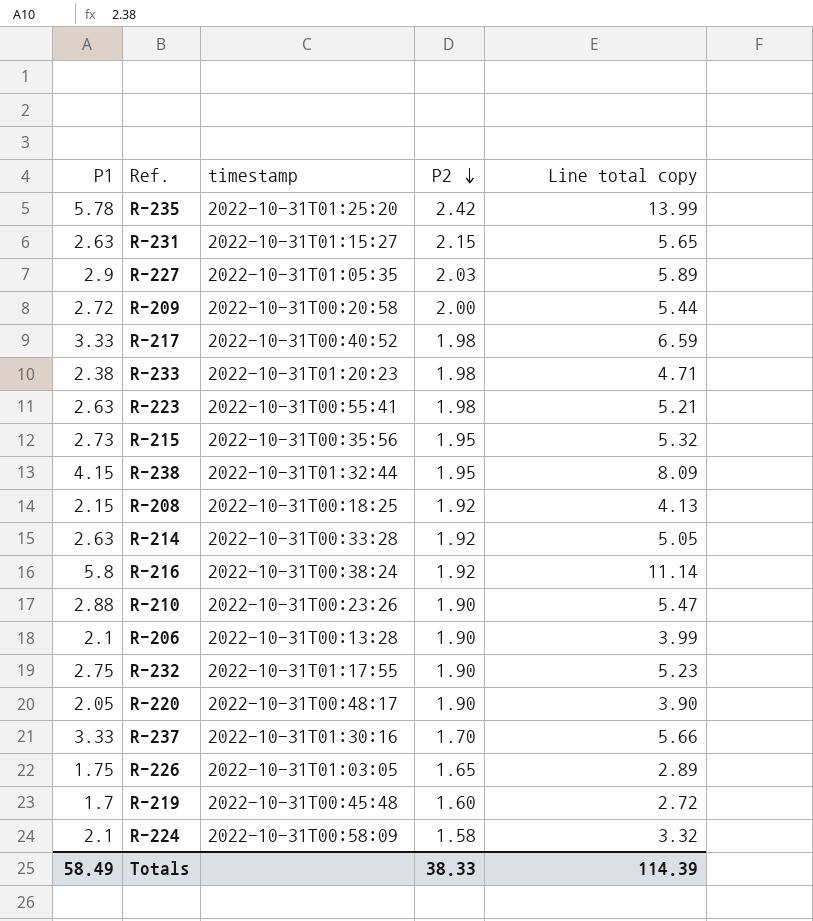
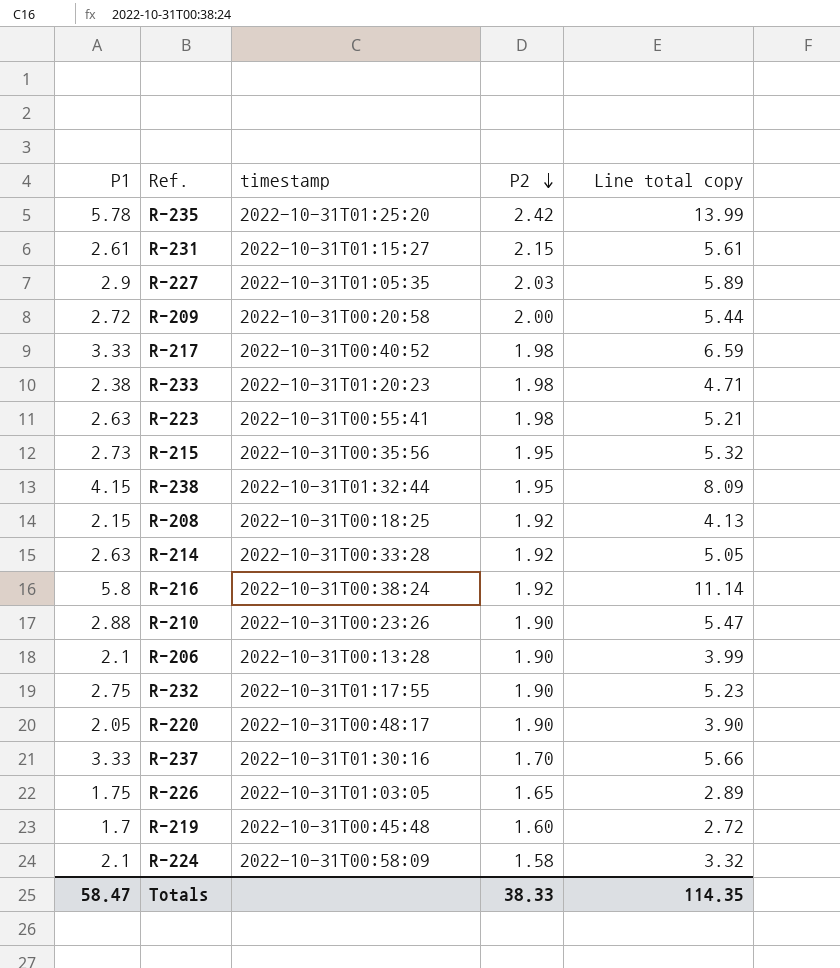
R-231 | P1: 2.63 -> 2.61
R-231 | Line total copy: 5.65 -> 5.61
Totals | P1: 58.49 -> 58.47
Totals | Line total copy: 114.39 -> 114.35

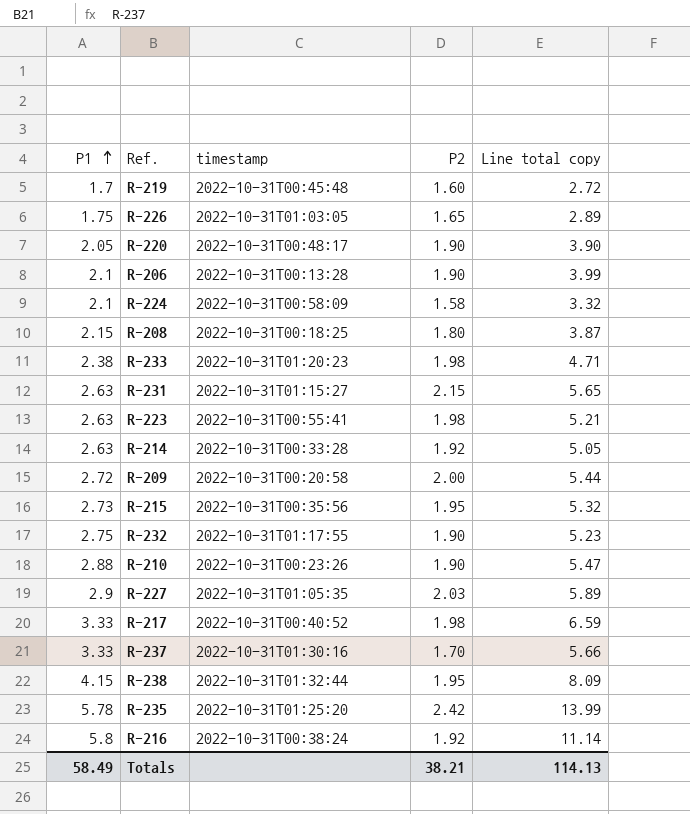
row order: P2 descending -> P1 ascending
R-208 | P2: 1.92 -> 1.80
R-208 | Line total copy: 4.13 -> 3.87
R-231 | P1: 2.61 -> 2.63
R-231 | Line total copy: 5.61 -> 5.65
Totals | P1: 58.47 -> 58.49
Totals | P2: 38.33 -> 38.21
Totals | Line total copy: 114.35 -> 114.13

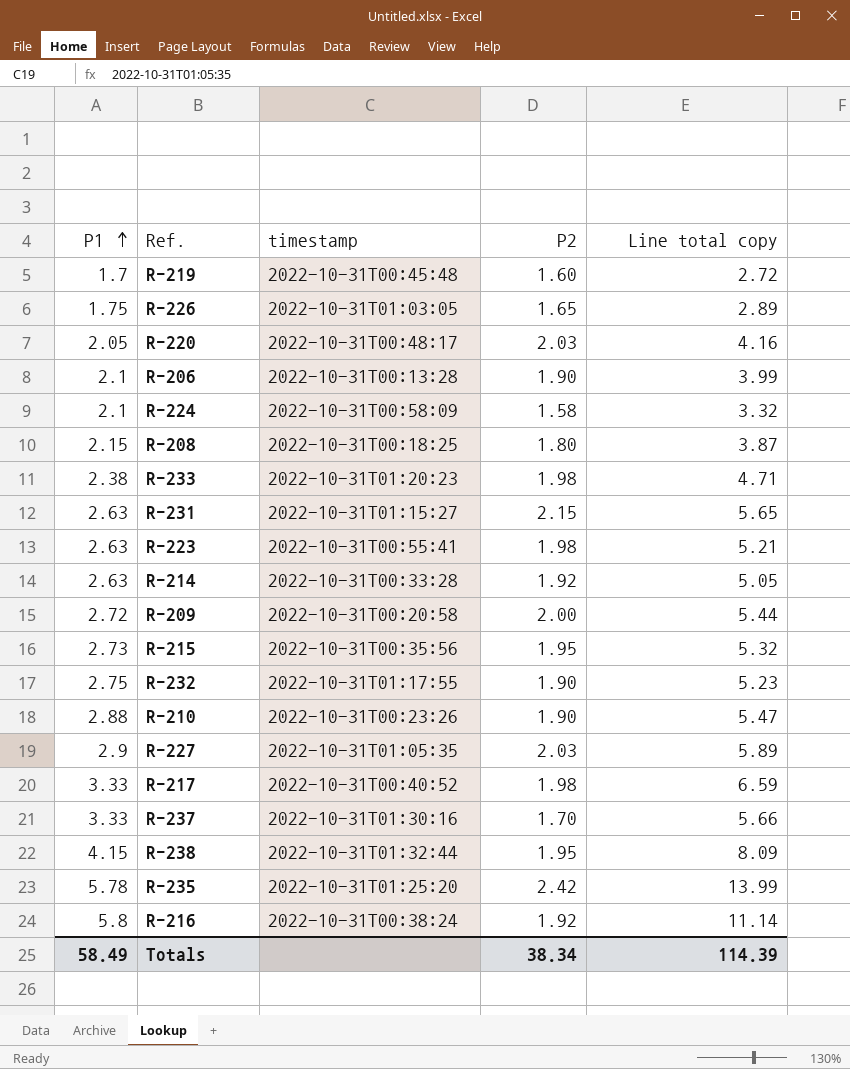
R-220 | P2: 1.90 -> 2.03
R-220 | Line total copy: 3.90 -> 4.16
Totals | P2: 38.21 -> 38.34
Totals | Line total copy: 114.13 -> 114.39

